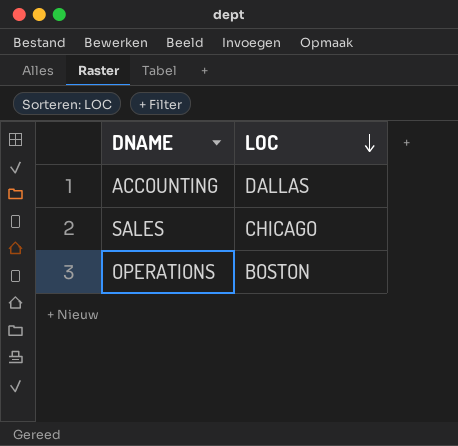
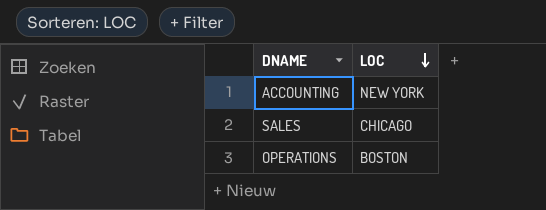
ACCOUNTING | LOC: DALLAS -> NEW YORK

